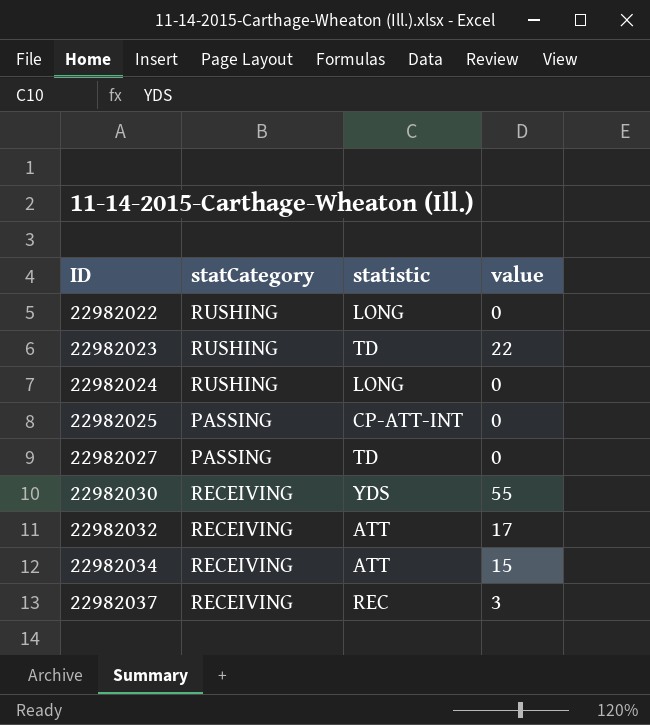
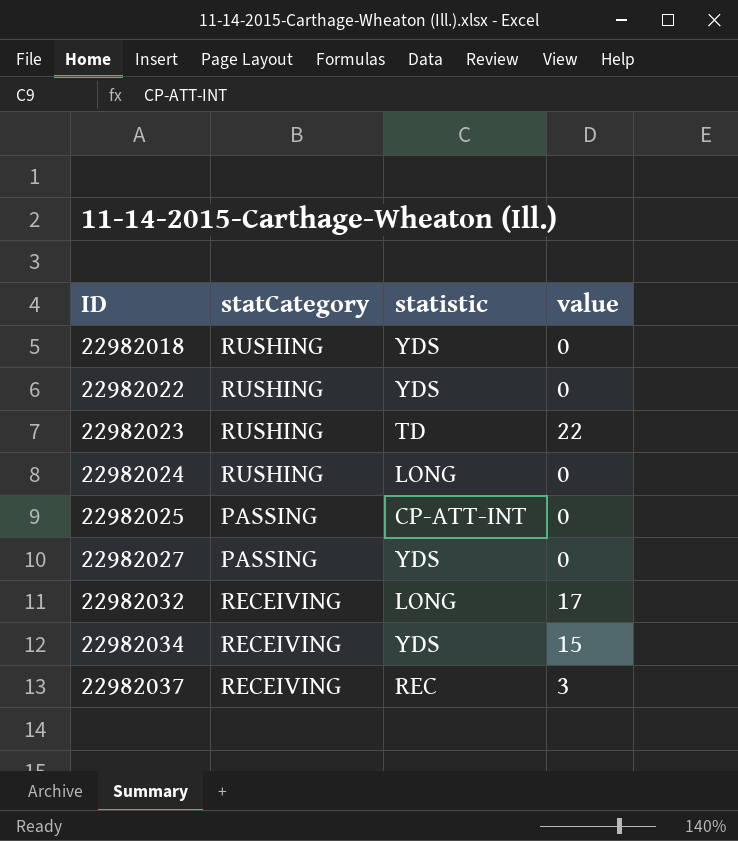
row 22982030: RECEIVING | YDS | 55 -> none
row 22982018: none -> RUSHING | YDS | 0
22982022 | statistic: LONG -> YDS
22982027 | statistic: TD -> YDS
22982032 | statistic: ATT -> LONG
22982034 | statistic: ATT -> YDS

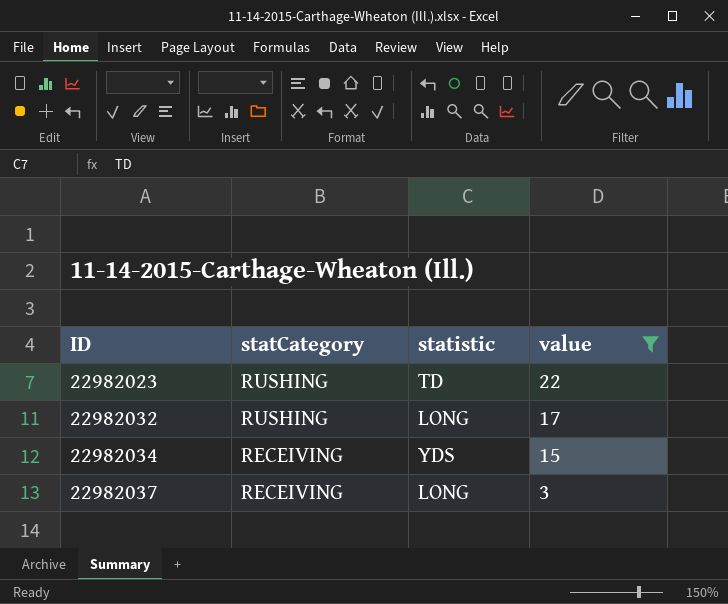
filter: none -> value != 0
22982032 | statCategory: RECEIVING -> RUSHING
22982037 | statistic: REC -> LONG

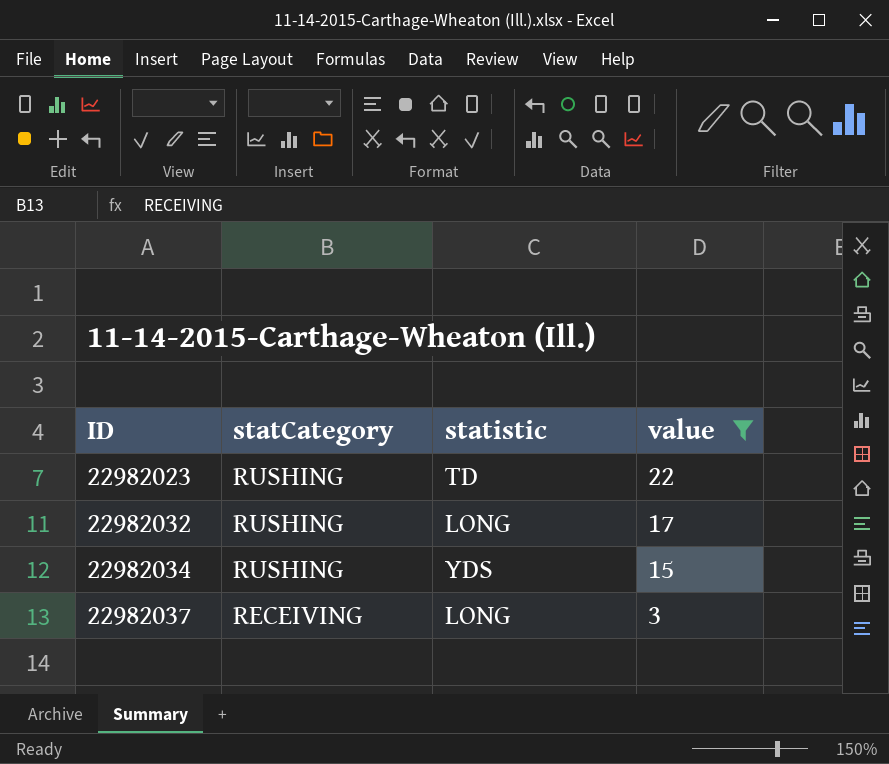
22982034 | statCategory: RECEIVING -> RUSHING

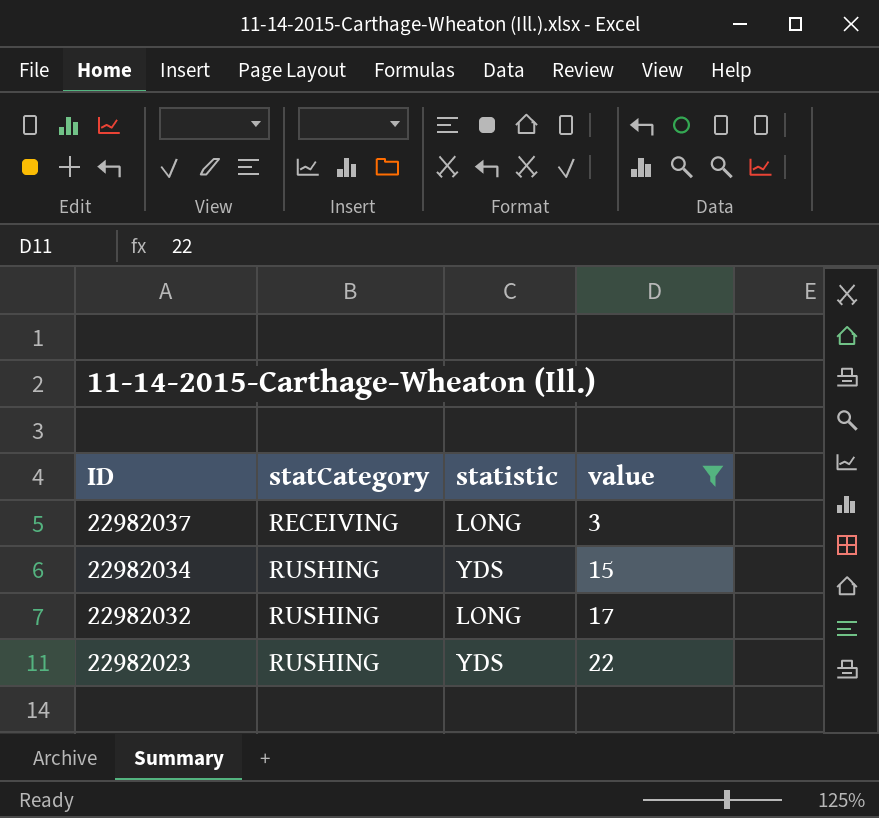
row order: ID ascending -> ID descending
22982023 | statistic: TD -> YDS

